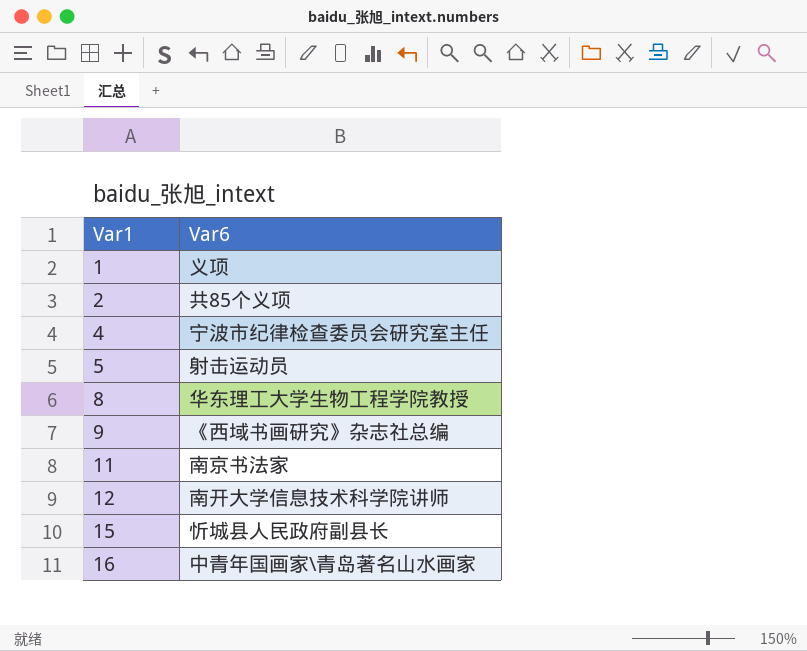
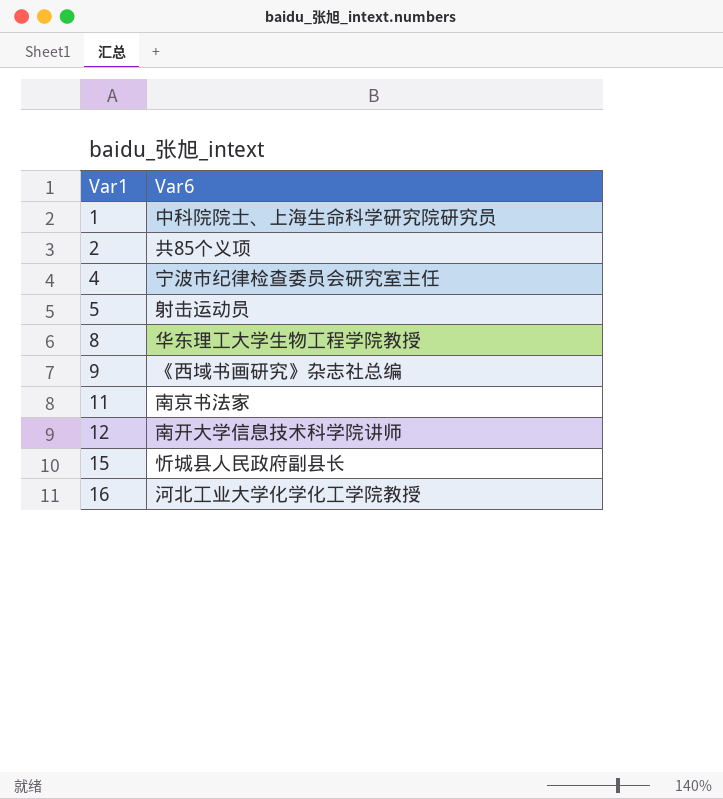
1 | Var6: 义项 -> 中科院院士、上海生命科学研究院研究员
16 | Var6: 中青年国画家\青岛著名山水画家 -> 河北工业大学化学化工学院教授

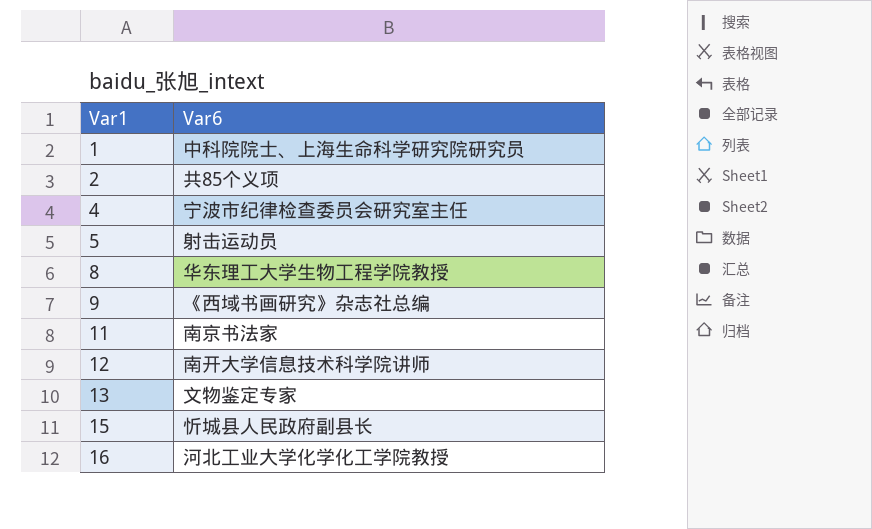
row 13: none -> 文物鉴定专家

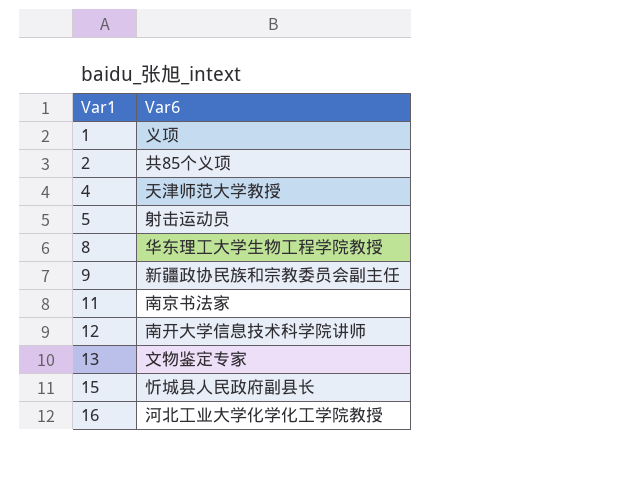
1 | Var6: 中科院院士、上海生命科学研究院研究员 -> 义项
4 | Var6: 宁波市纪律检查委员会研究室主任 -> 天津师范大学教授
9 | Var6: 《西域书画研究》杂志社总编 -> 新疆政协民族和宗教委员会副主任

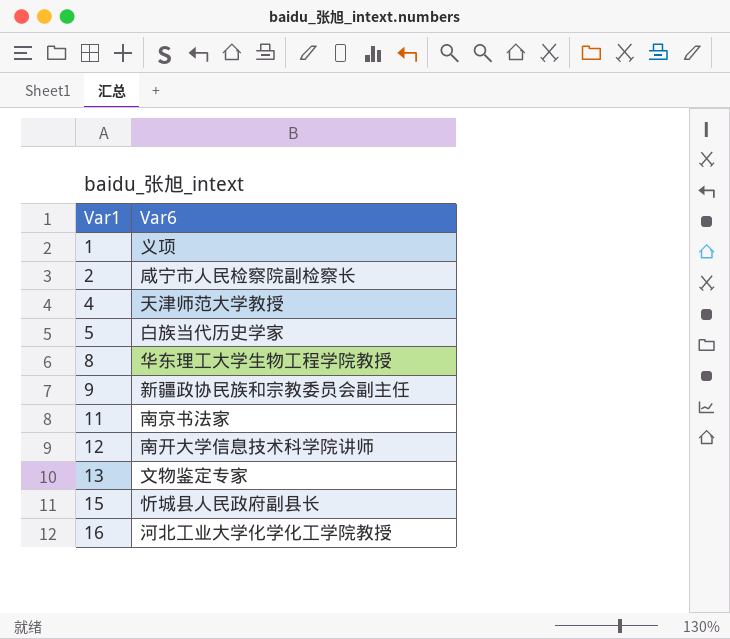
2 | Var6: 共85个义项 -> 咸宁市人民检察院副检察长
5 | Var6: 射击运动员 -> 白族当代历史学家

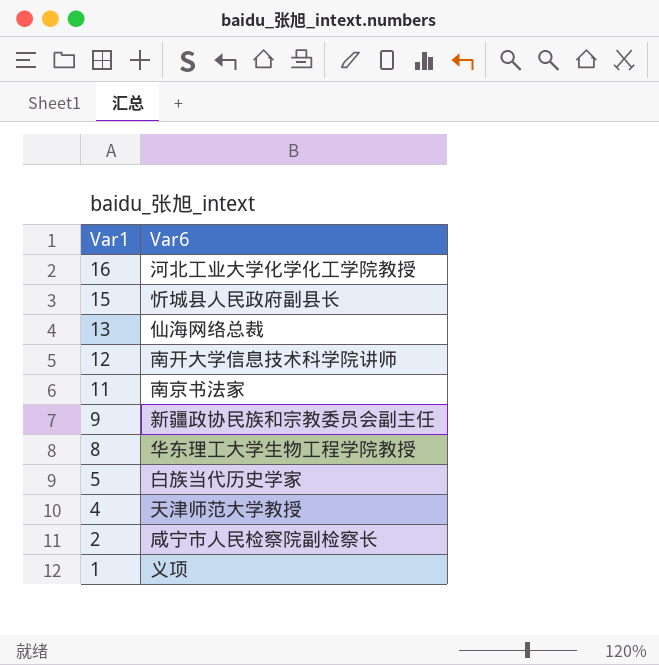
row order: Var1 ascending -> Var1 descending
13 | Var6: 文物鉴定专家 -> 仙海网络总裁

